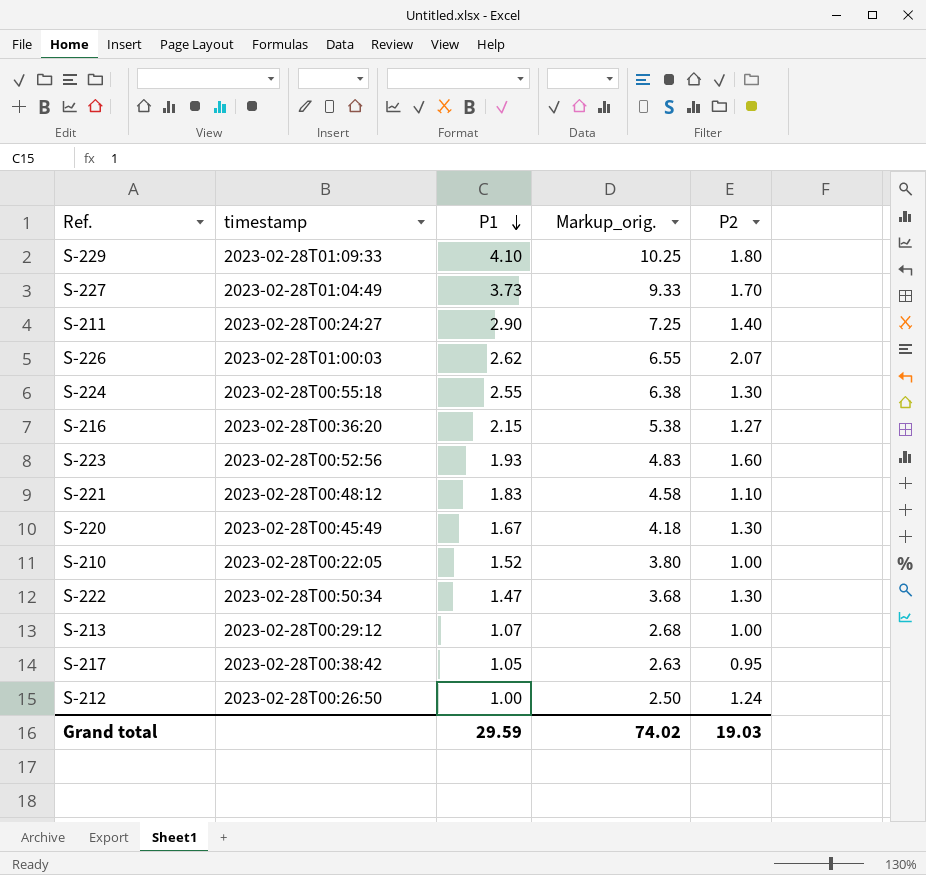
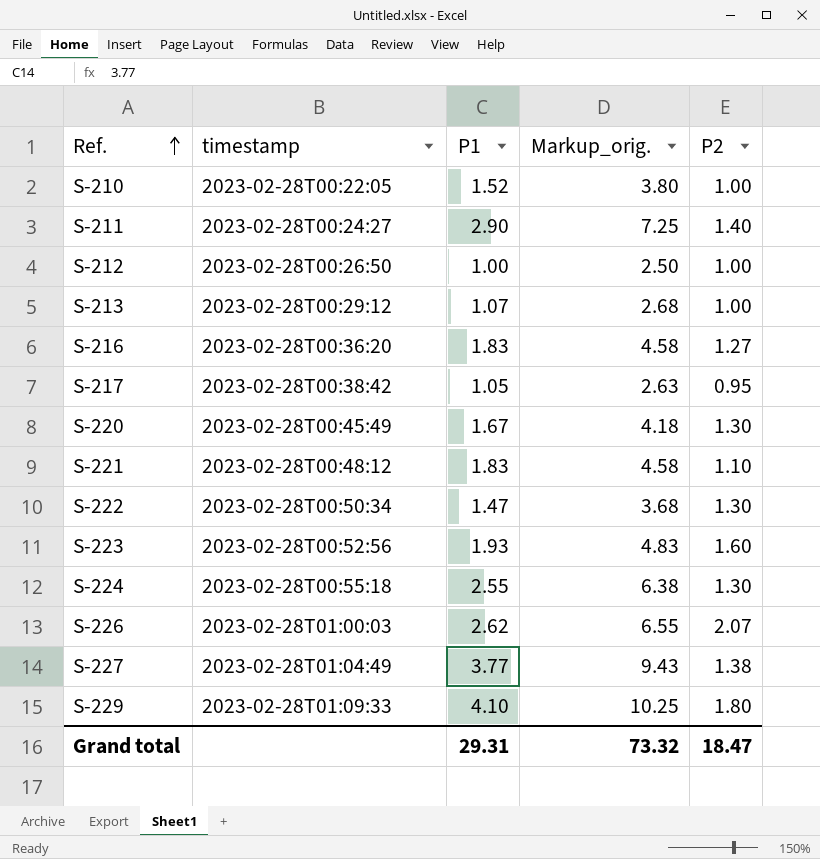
row order: P1 descending -> Ref. ascending
S-212 | P2: 1.24 -> 1.00
S-216 | P1: 2.15 -> 1.83
S-216 | Markup_orig.: 5.38 -> 4.58
S-227 | P1: 3.73 -> 3.77
S-227 | Markup_orig.: 9.33 -> 9.43
S-227 | P2: 1.70 -> 1.38
Grand total | P1: 29.59 -> 29.31
Grand total | Markup_orig.: 74.02 -> 73.32
Grand total | P2: 19.03 -> 18.47

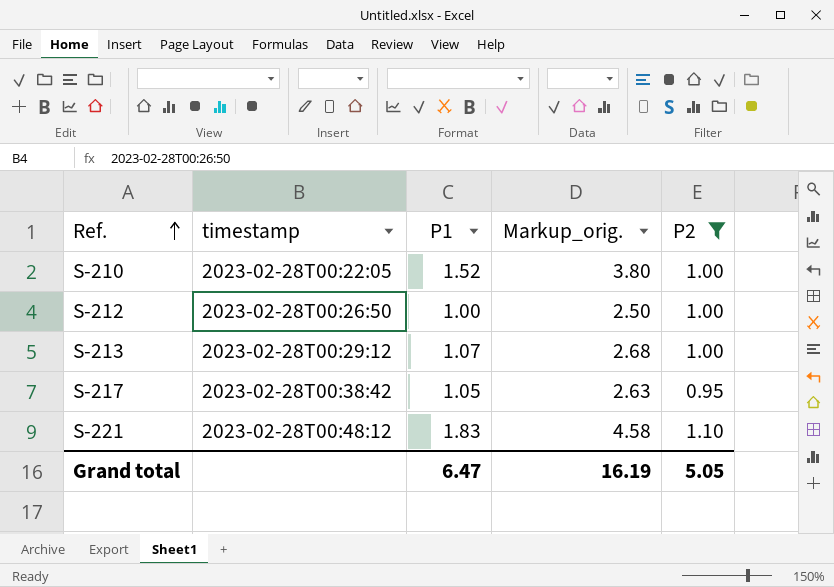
filter: none -> P2 <= 1.10
Grand total | P1: 29.31 -> 6.47
Grand total | Markup_orig.: 73.32 -> 16.19
Grand total | P2: 18.47 -> 5.05

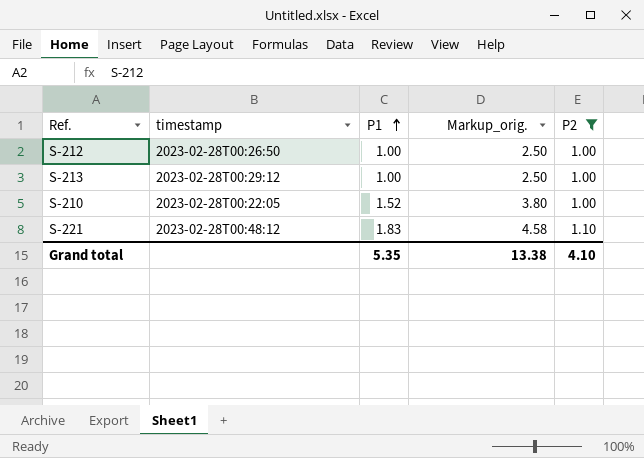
row order: Ref. ascending -> P1 ascending
row S-217: 2023-02-28T00:38:42 | 1.05 | 2.63 | 0.95 -> none
S-213 | P1: 1.07 -> 1.00
S-213 | Markup_orig.: 2.68 -> 2.50
Grand total | P1: 6.47 -> 5.35
Grand total | Markup_orig.: 16.19 -> 13.38
Grand total | P2: 5.05 -> 4.10

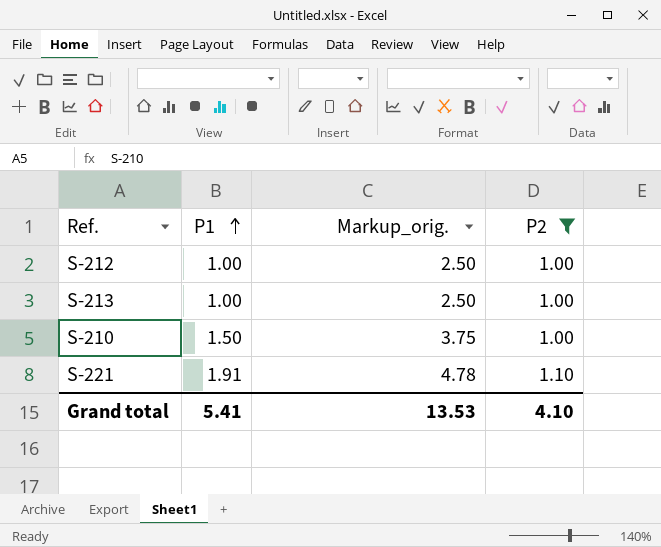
column timestamp | position: 2 -> none
S-210 | P1: 1.52 -> 1.50
S-210 | Markup_orig.: 3.80 -> 3.75
S-221 | P1: 1.83 -> 1.91
S-221 | Markup_orig.: 4.58 -> 4.78
Grand total | P1: 5.35 -> 5.41
Grand total | Markup_orig.: 13.38 -> 13.53

